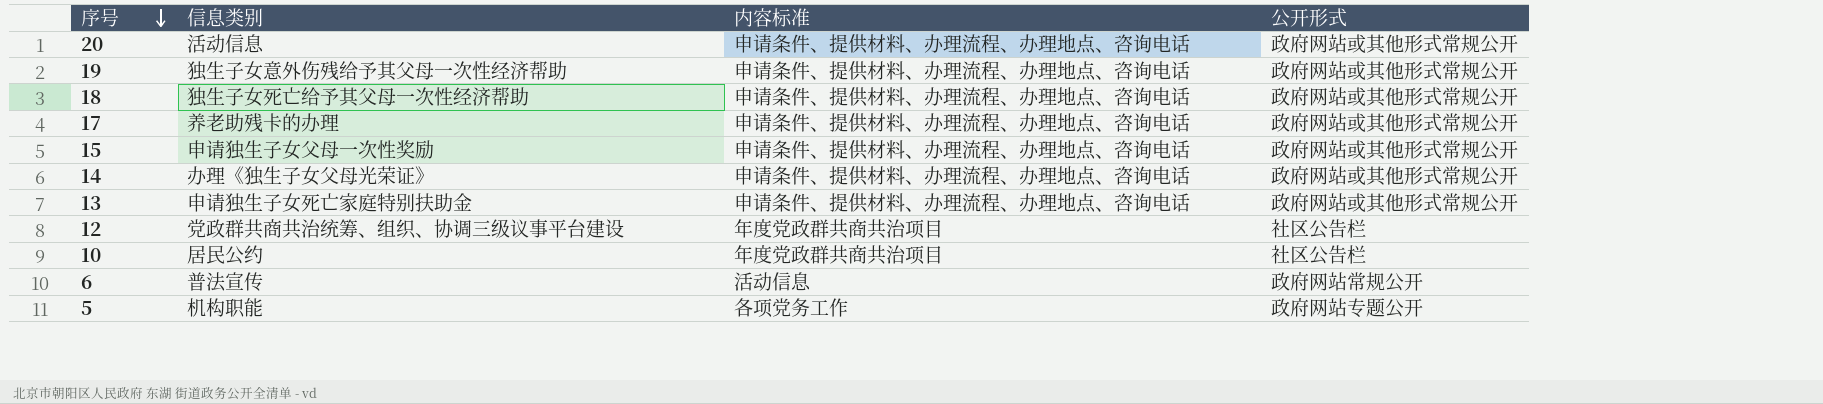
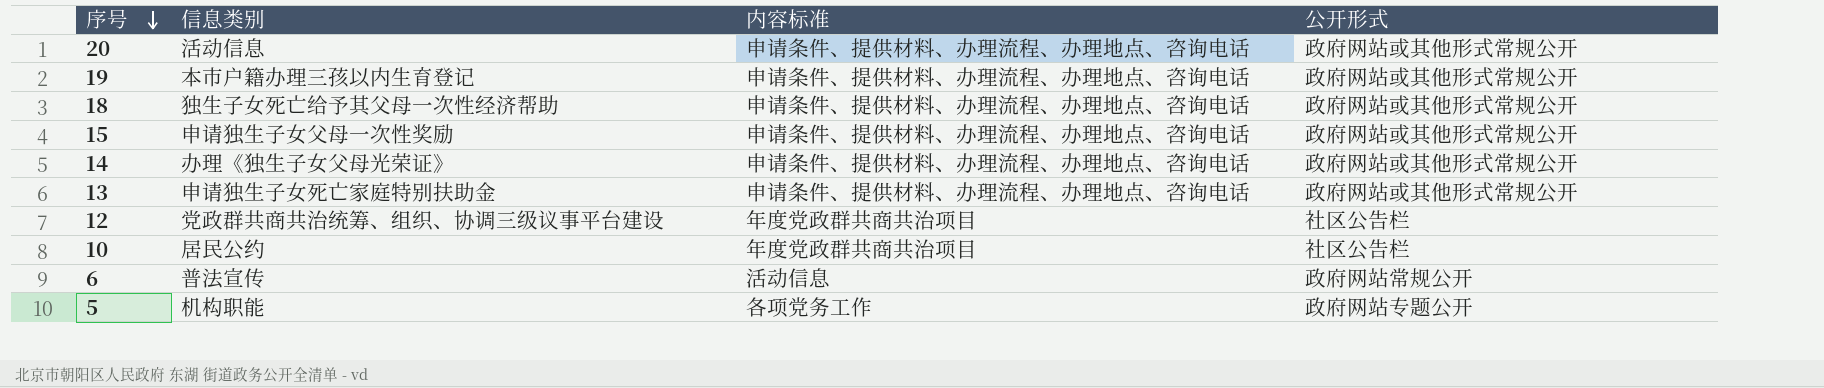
row 17: 养老助残卡的办理 | 申请条件、提供材料、办理流程、办理地点、咨询电话 | 政府网站或其他形式常规公开 -> none
19 | 信息类别: 独生子女意外伤残给予其父母一次性经济帮助 -> 本市户籍办理三孩以内生育登记

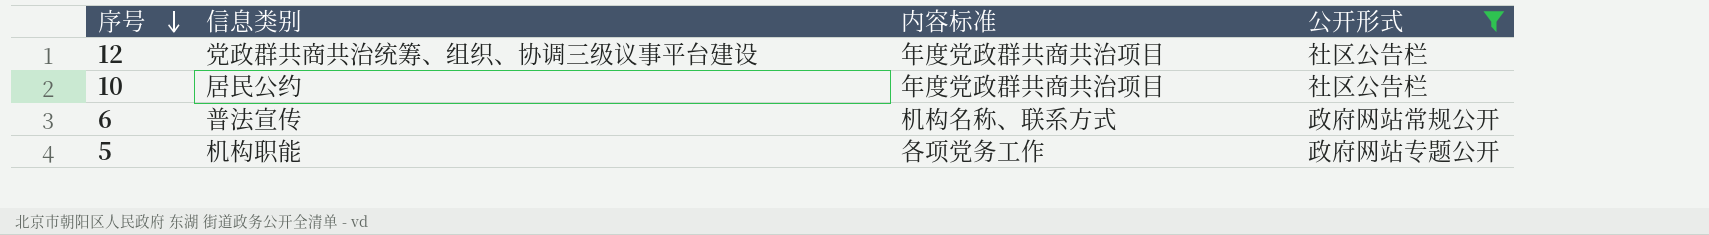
filter: none -> 公开形式 != 政府网站或其他形式常规公开
6 | 内容标准: 活动信息 -> 机构名称、联系方式

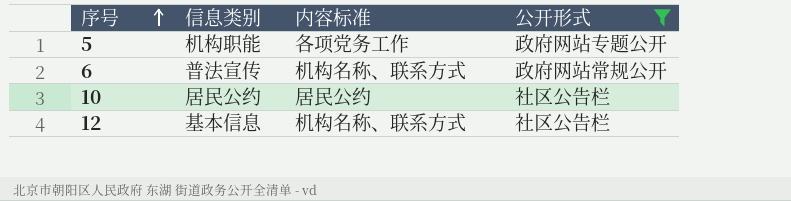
row order: 序号 descending -> 序号 ascending
10 | 内容标准: 年度党政群共商共治项目 -> 居民公约
12 | 信息类别: 党政群共商共治统筹、组织、协调三级议事平台建设 -> 基本信息
12 | 内容标准: 年度党政群共商共治项目 -> 机构名称、联系方式

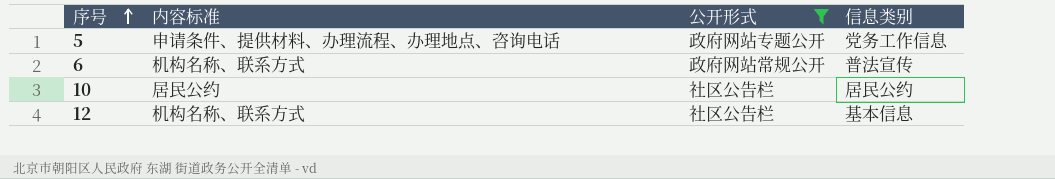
column 信息类别 | position: 2 -> 4
5 | 内容标准: 各项党务工作 -> 申请条件、提供材料、办理流程、办理地点、咨询电话
5 | 信息类别: 机构职能 -> 党务工作信息

